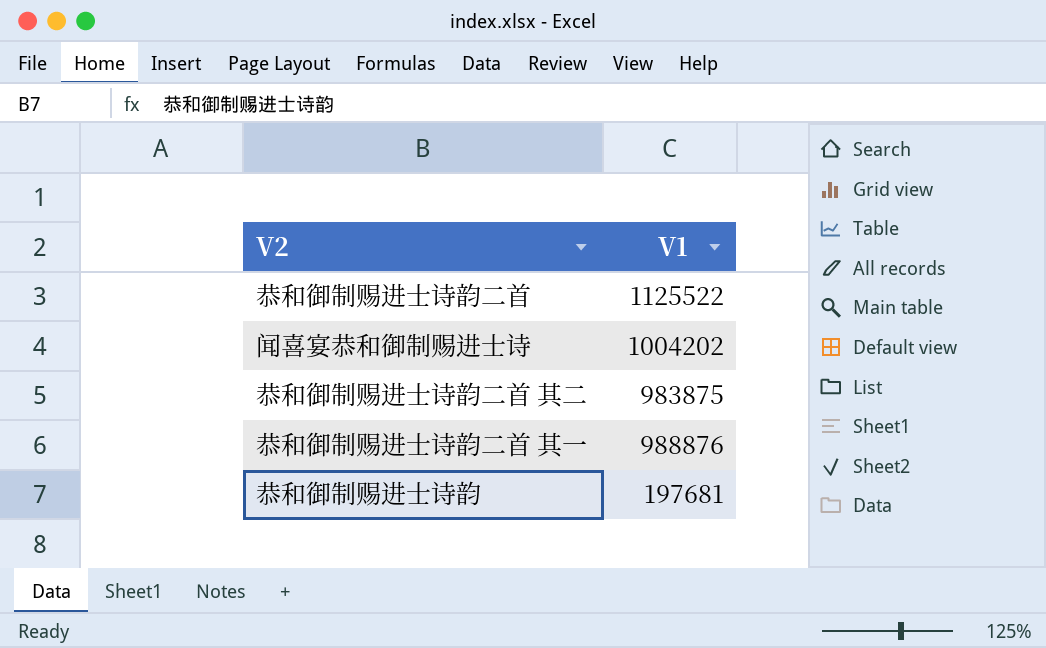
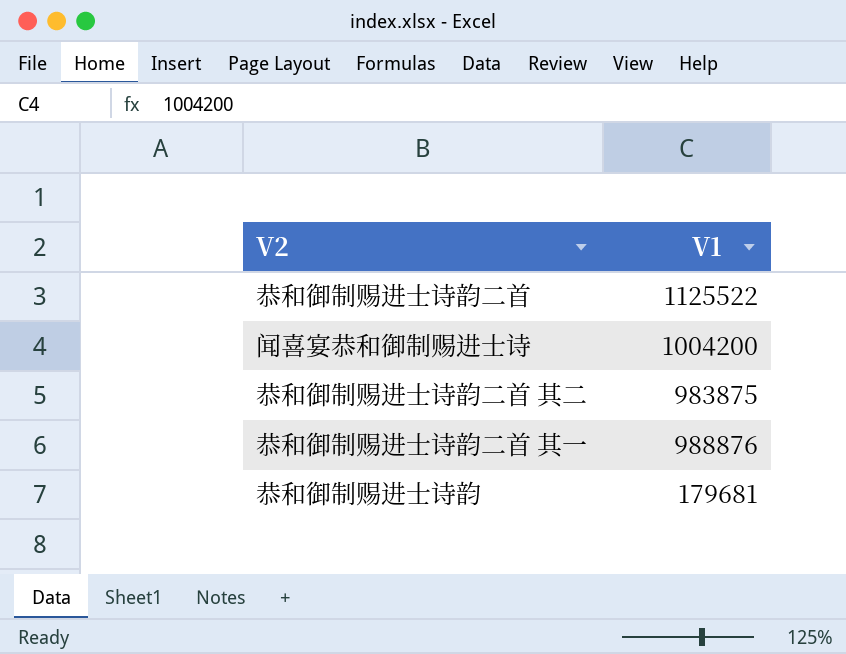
闻喜宴恭和御制赐进士诗 | V1: 1004202 -> 1004200
恭和御制赐进士诗韵 | V1: 197681 -> 179681

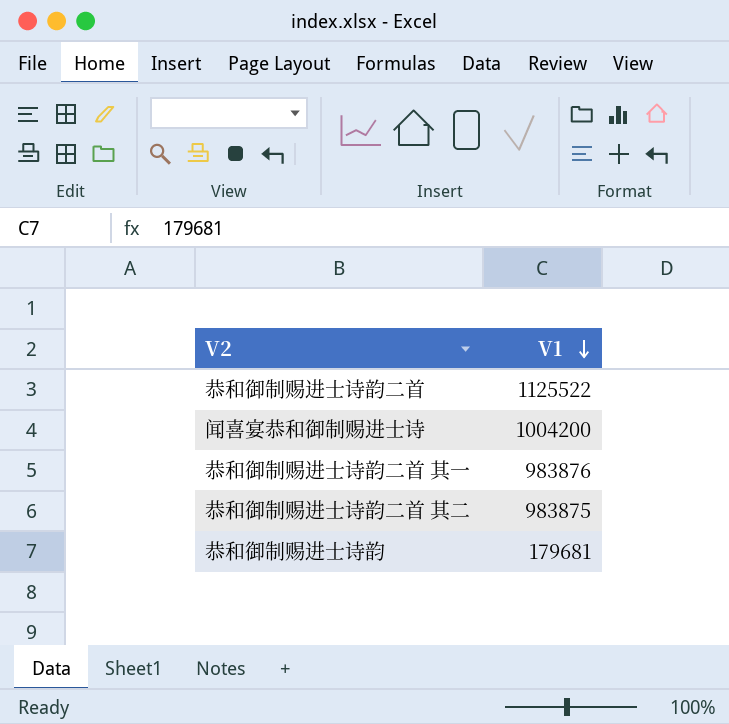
row order: none -> V1 descending
恭和御制赐进士诗韵二首 其一 | V1: 988876 -> 983876

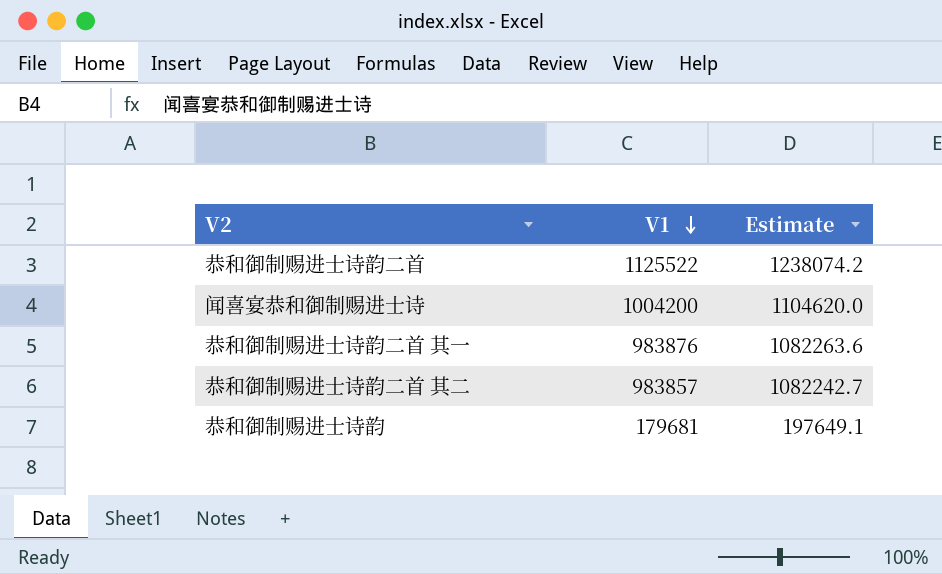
column Estimate | formula: none -> [V1] * 1.1
恭和御制赐进士诗韵二首 其二 | V1: 983875 -> 983857

